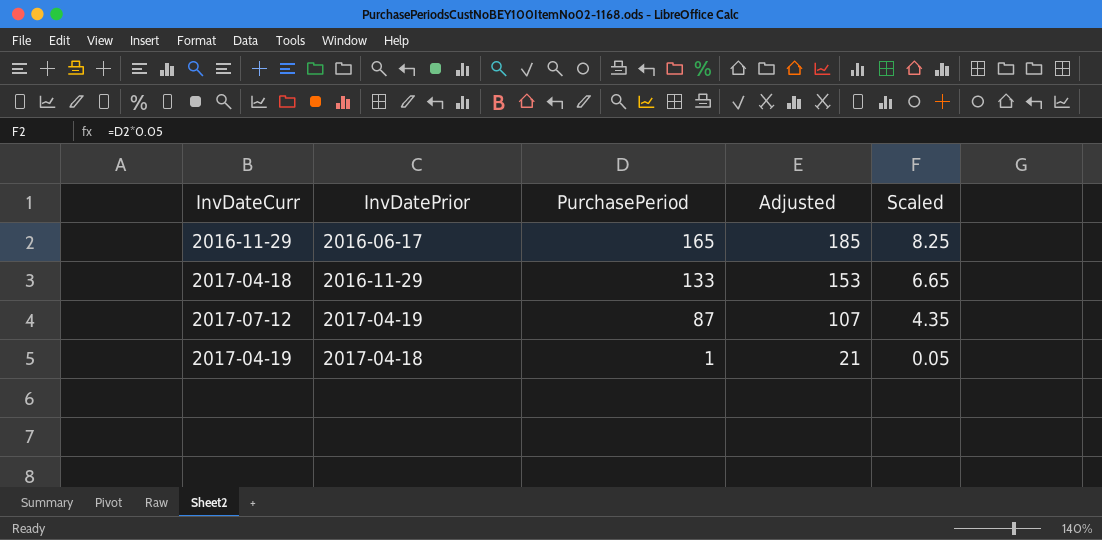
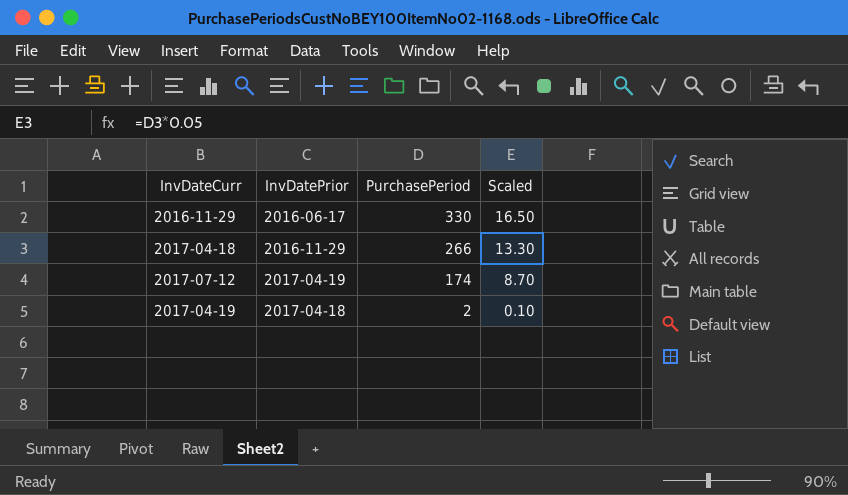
column Adjusted | formula: [PurchasePeriod] + 20 -> none
2016-11-29 | PurchasePeriod: 165 -> 330
2016-11-29 | Scaled: 8.25 -> 16.50
2017-04-18 | PurchasePeriod: 133 -> 266
2017-04-18 | Scaled: 6.65 -> 13.30
2017-07-12 | PurchasePeriod: 87 -> 174
2017-07-12 | Scaled: 4.35 -> 8.70
2017-04-19 | PurchasePeriod: 1 -> 2
2017-04-19 | Scaled: 0.05 -> 0.10

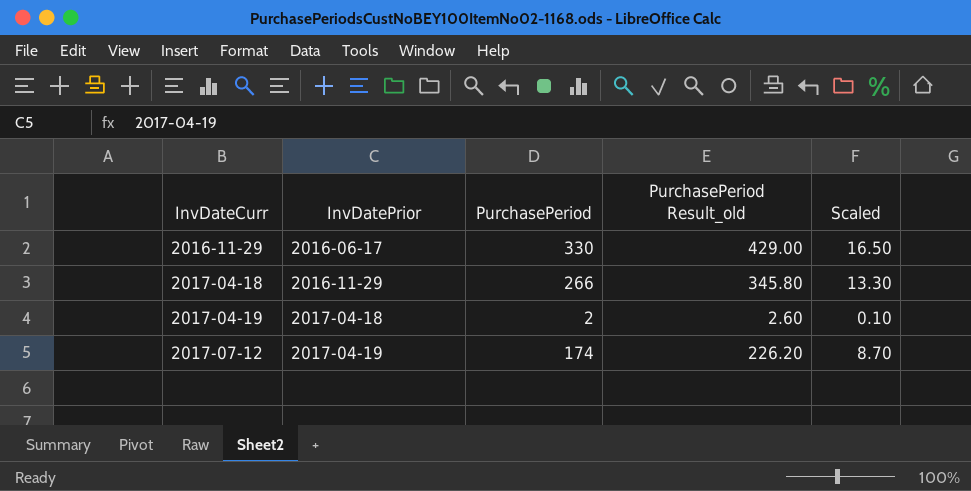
row order: PurchasePeriod descending -> InvDateCurr ascending
column PurchasePeriod Result_old | formula: none -> [PurchasePeriod] * 1.3

